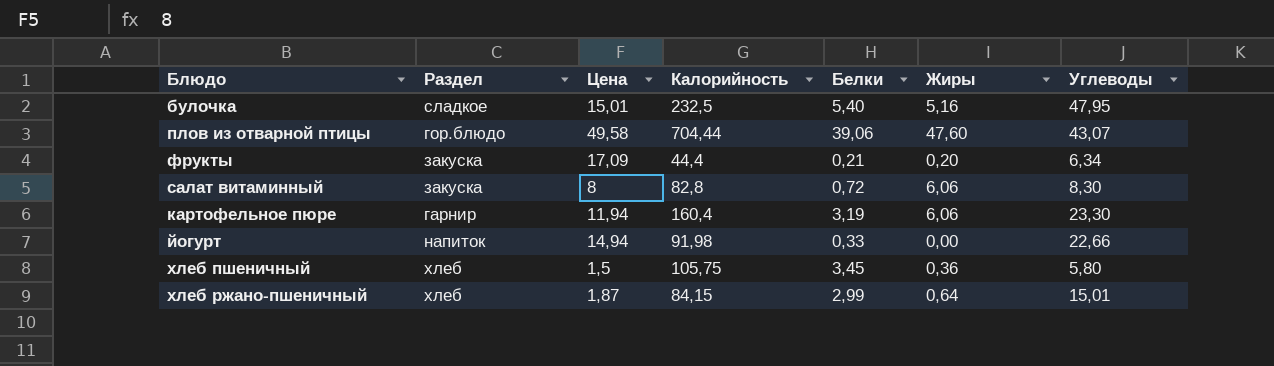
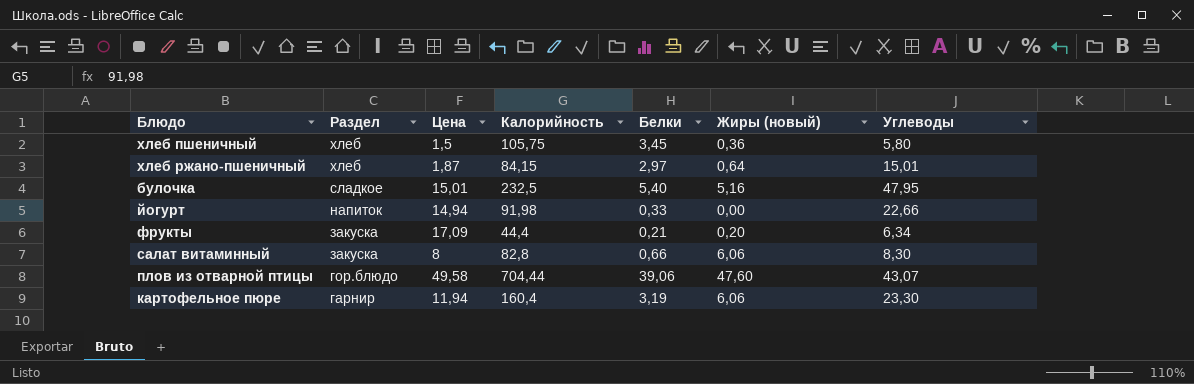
row order: none -> Раздел descending
column name: Жиры -> Жиры (новый)
хлеб ржано-пшеничный | Белки: 2,99 -> 2,97
салат витаминный | Белки: 0,72 -> 0,66

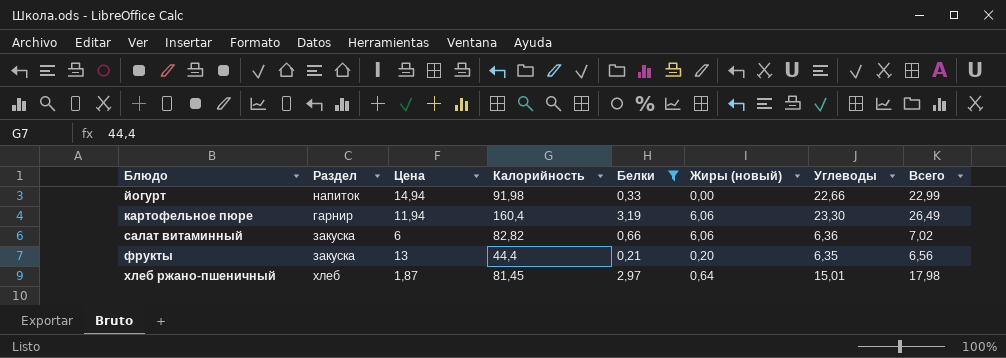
filter: none -> Белки <= 3,19
row order: Раздел descending -> Блюдо ascending
column Всего | formula: none -> [Белки] + [Углеводы]
салат витаминный | Цена: 8 -> 6
салат витаминный | Калорийность: 82,8 -> 82,82
салат витаминный | Углеводы: 8,30 -> 6,36
фрукты | Цена: 17,09 -> 13
фрукты | Углеводы: 6,34 -> 6,35
хлеб ржано-пшеничный | Калорийность: 84,15 -> 81,45

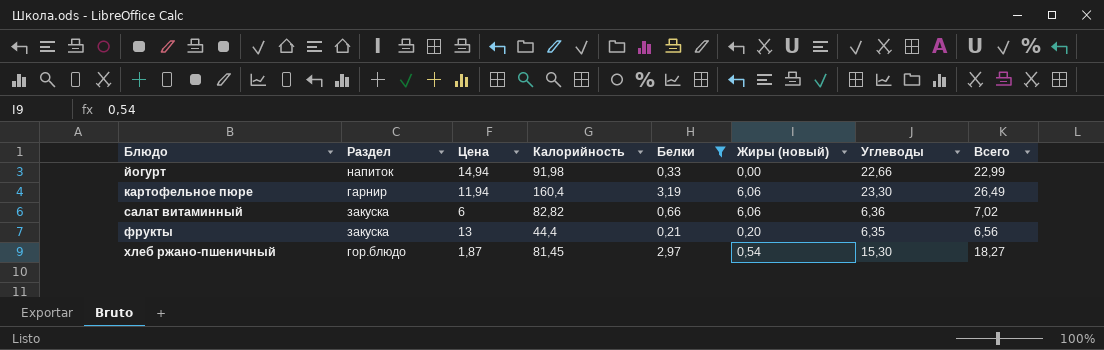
хлеб ржано-пшеничный | Раздел: хлеб -> гор.блюдо
хлеб ржано-пшеничный | Жиры (новый): 0,64 -> 0,54
хлеб ржано-пшеничный | Углеводы: 15,01 -> 15,30
хлеб ржано-пшеничный | Всего: 17,98 -> 18,27

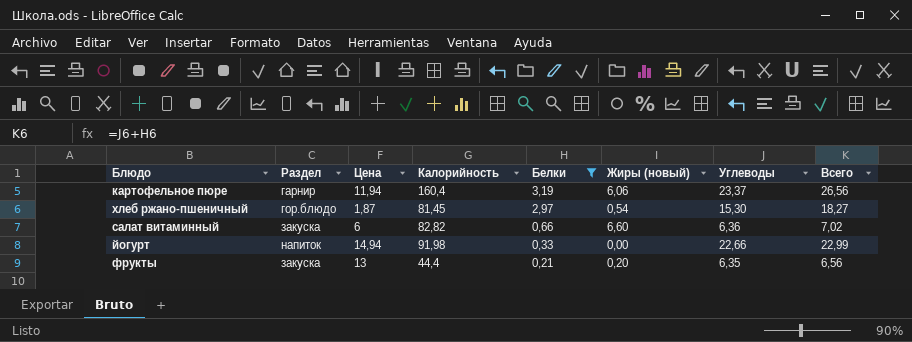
row order: Блюдо ascending -> Белки descending
картофельное пюре | Углеводы: 23,30 -> 23,37
картофельное пюре | Всего: 26,49 -> 26,56
салат витаминный | Жиры (новый): 6,06 -> 6,60

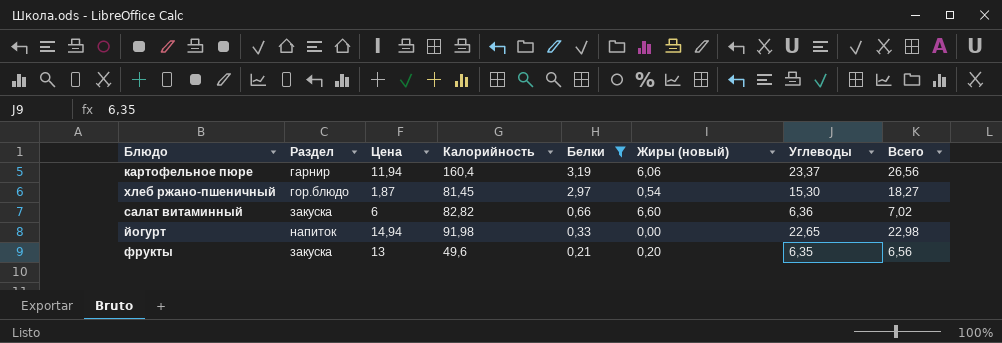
йогурт | Углеводы: 22,66 -> 22,65
йогурт | Всего: 22,99 -> 22,98
фрукты | Калорийность: 44,4 -> 49,6

